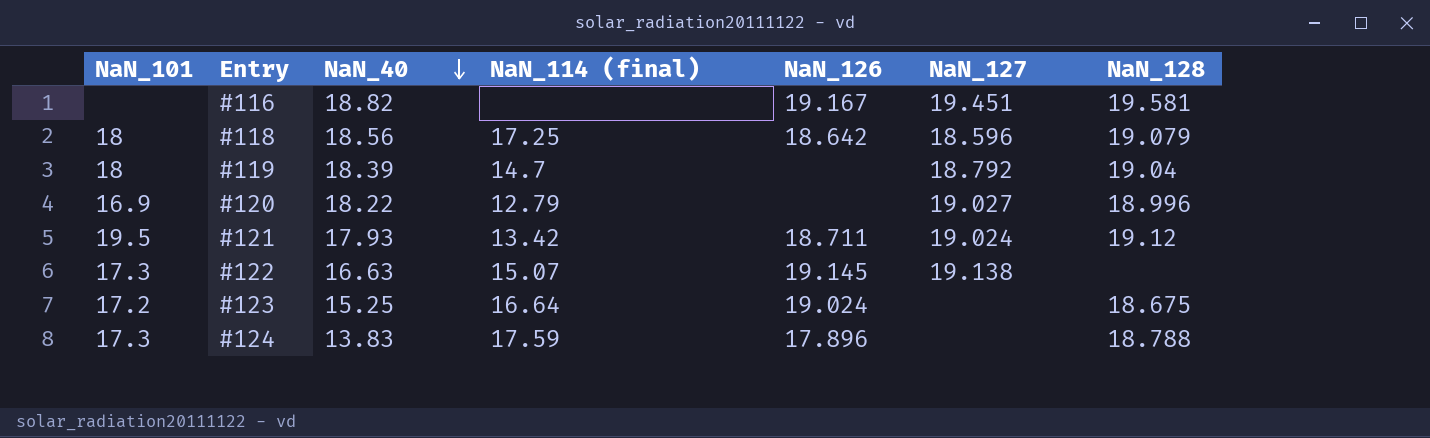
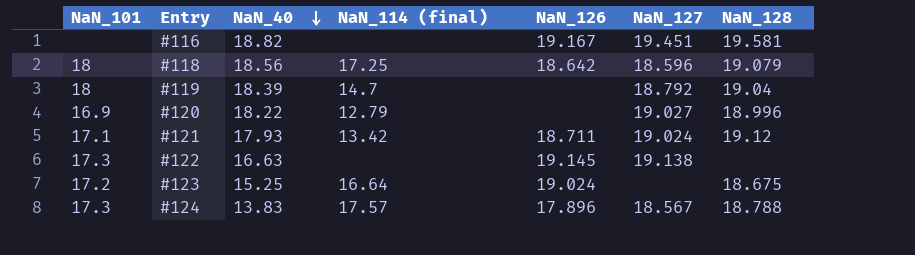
#121 | NaN_101: 19.5 -> 17.1
#122 | NaN_114 (final): 15.07 -> none
#124 | NaN_114 (final): 17.59 -> 17.57
#124 | NaN_127: none -> 18.567

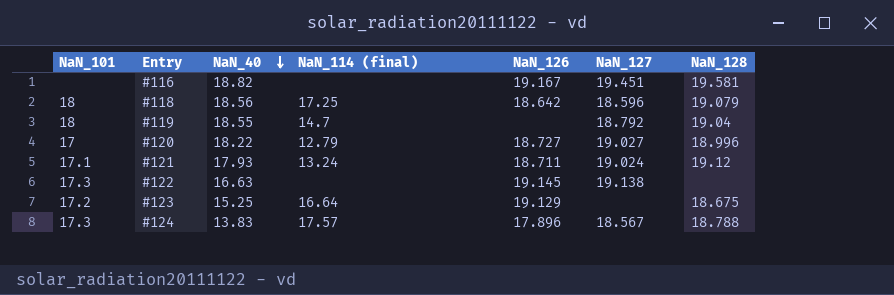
#119 | NaN_40: 18.39 -> 18.55
#120 | NaN_101: 16.9 -> 17
#120 | NaN_126: none -> 18.727
#121 | NaN_114 (final): 13.42 -> 13.24
#123 | NaN_126: 19.024 -> 19.129

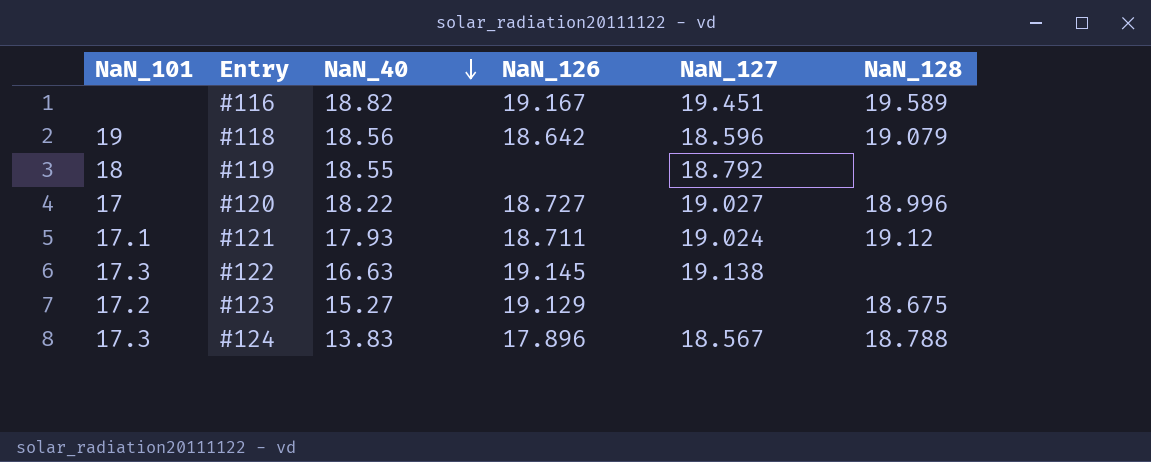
column NaN_114 (final) | position: 4 -> none
#116 | NaN_128: 19.581 -> 19.589
#118 | NaN_101: 18 -> 19
#119 | NaN_128: 19.04 -> none
#123 | NaN_40: 15.25 -> 15.27

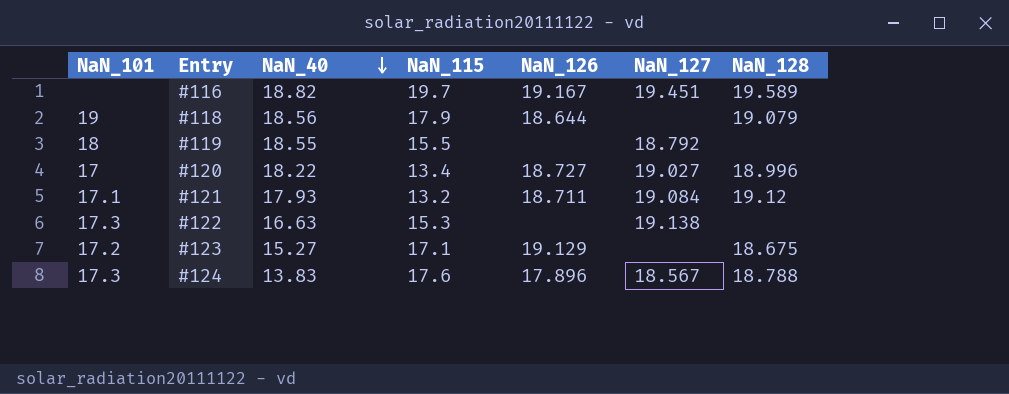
column NaN_115 | position: none -> 4
#118 | NaN_126: 18.642 -> 18.644
#118 | NaN_127: 18.596 -> none
#121 | NaN_127: 19.024 -> 19.084
#122 | NaN_126: 19.145 -> none

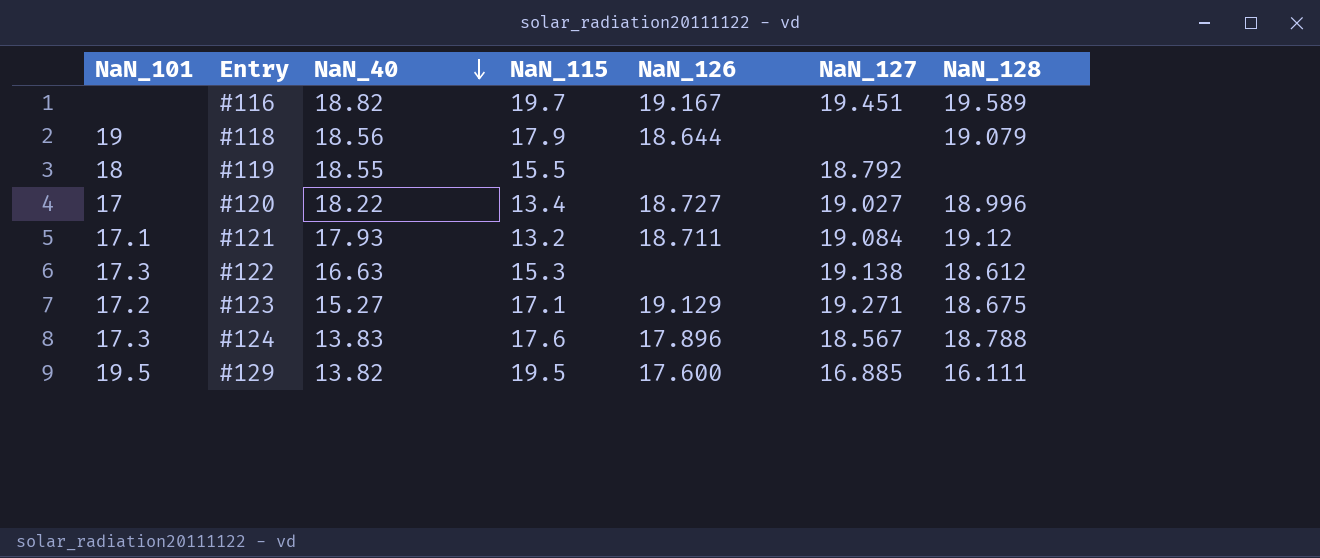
#122 | NaN_128: none -> 18.612
#123 | NaN_127: none -> 19.271
row #129: none -> 19.5 | 13.82 | 19.5 | 17.600 | 16.885 | 16.111

